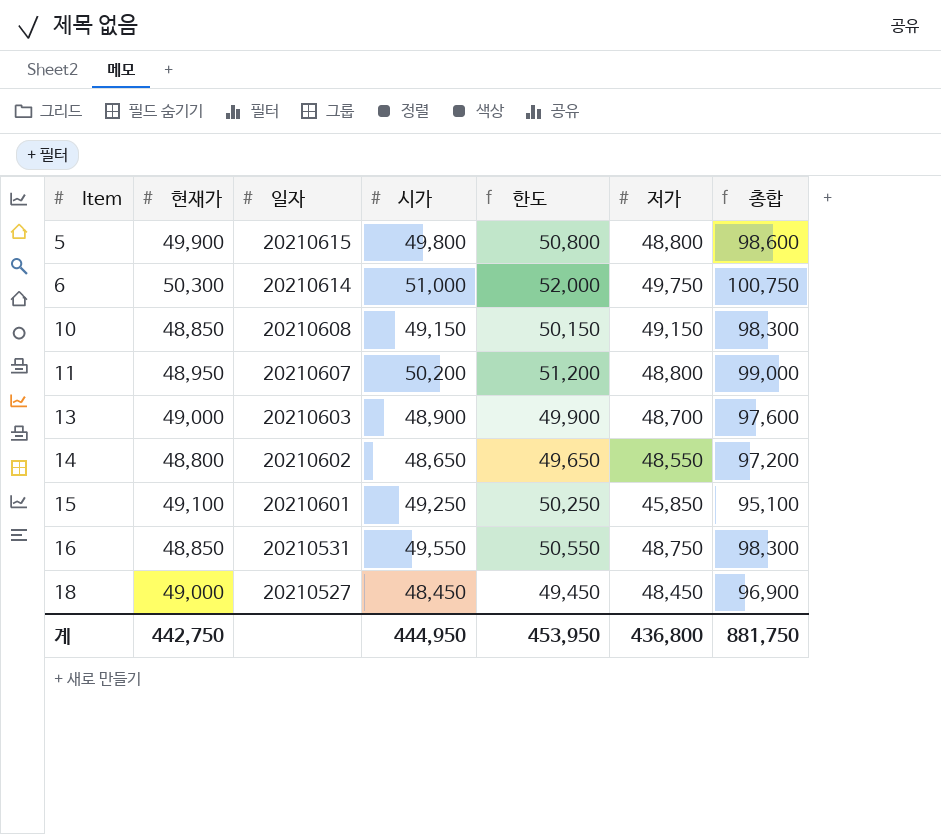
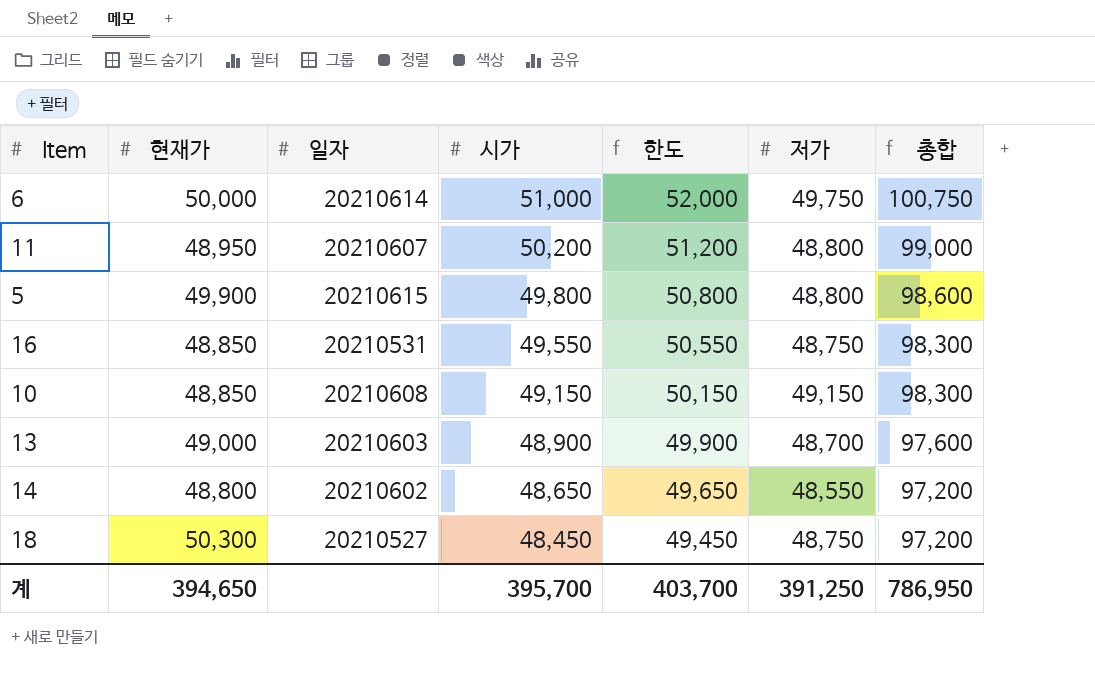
row order: Item ascending -> 시가 descending
row 15: 49,100 | 20210601 | 49,250 | 50,250 | 45,850 | 95,100 -> none
6 | 현재가: 50,300 -> 50,000
18 | 현재가: 49,000 -> 50,300
18 | 저가: 48,450 -> 48,750
18 | 총합: 96,900 -> 97,200
계 | 현재가: 442,750 -> 394,650
계 | 시가: 444,950 -> 395,700
계 | 한도: 453,950 -> 403,700
계 | 저가: 436,800 -> 391,250
계 | 총합: 881,750 -> 786,950

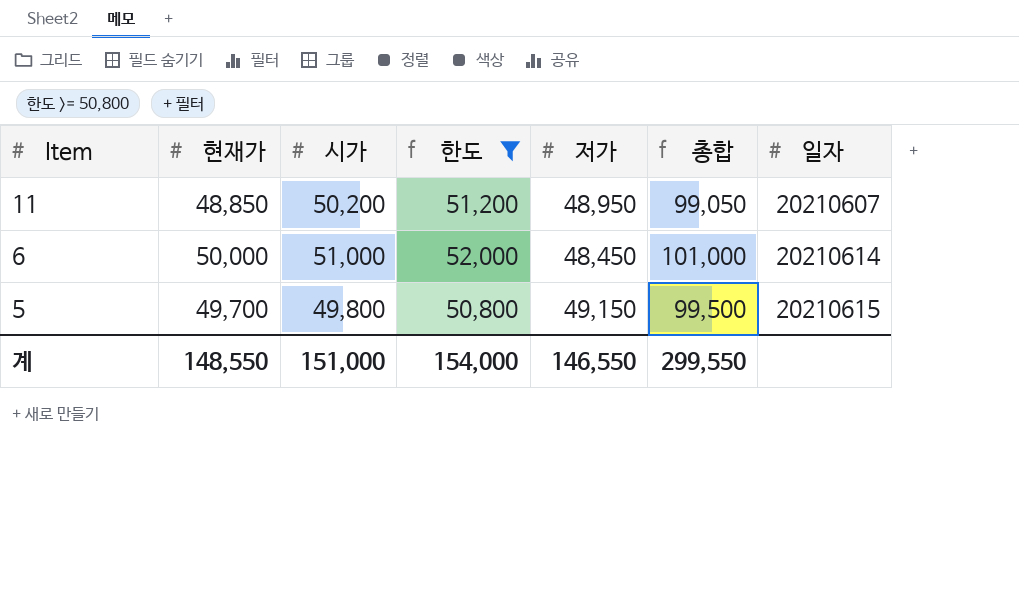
filter: none -> 한도 >= 50,800
row order: 시가 descending -> Item descending
column 총합 | formula: [시가] + [저가] -> [현재가] + [시가]
column 일자 | position: 3 -> 7
11 | 현재가: 48,950 -> 48,850
11 | 저가: 48,800 -> 48,950
6 | 저가: 49,750 -> 48,450
5 | 현재가: 49,900 -> 49,700
5 | 저가: 48,800 -> 49,150
계 | 현재가: 394,650 -> 148,550
계 | 시가: 395,700 -> 151,000
계 | 한도: 403,700 -> 154,000
계 | 저가: 391,250 -> 146,550
계 | 총합: 786,950 -> 299,550

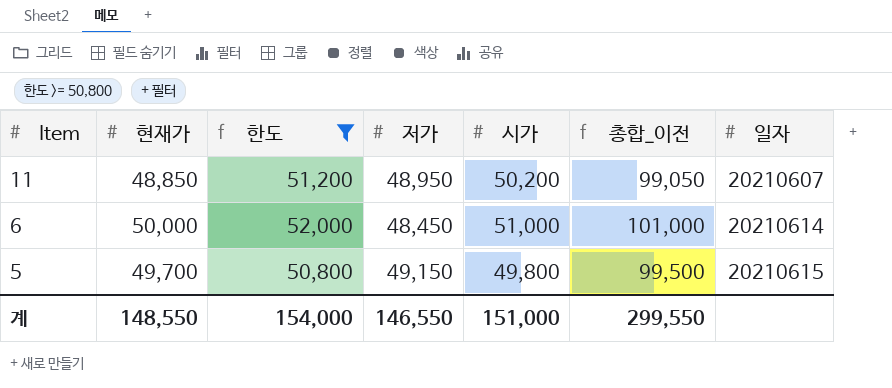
column 시가 | position: 3 -> 5
column name: 총합 -> 총합_이전

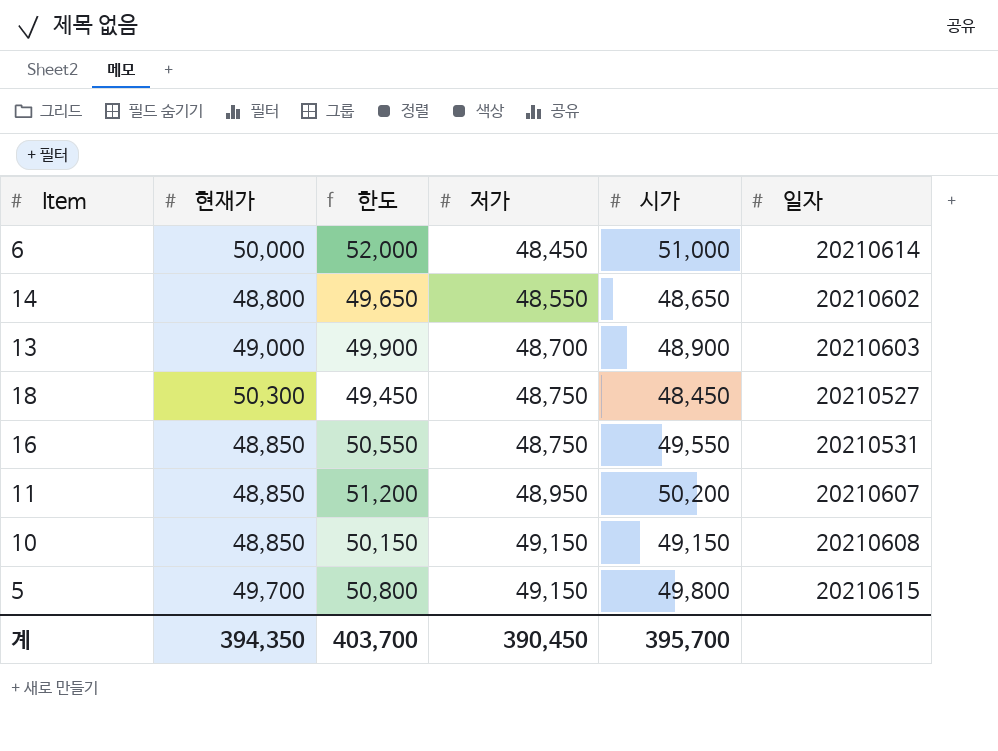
filter: 한도 >= 50,800 -> none
row order: Item descending -> 저가 ascending
column 총합_이전 | formula: [현재가] + [시가] -> none
계 | 현재가: 148,550 -> 394,350
계 | 한도: 154,000 -> 403,700
계 | 저가: 146,550 -> 390,450
계 | 시가: 151,000 -> 395,700

